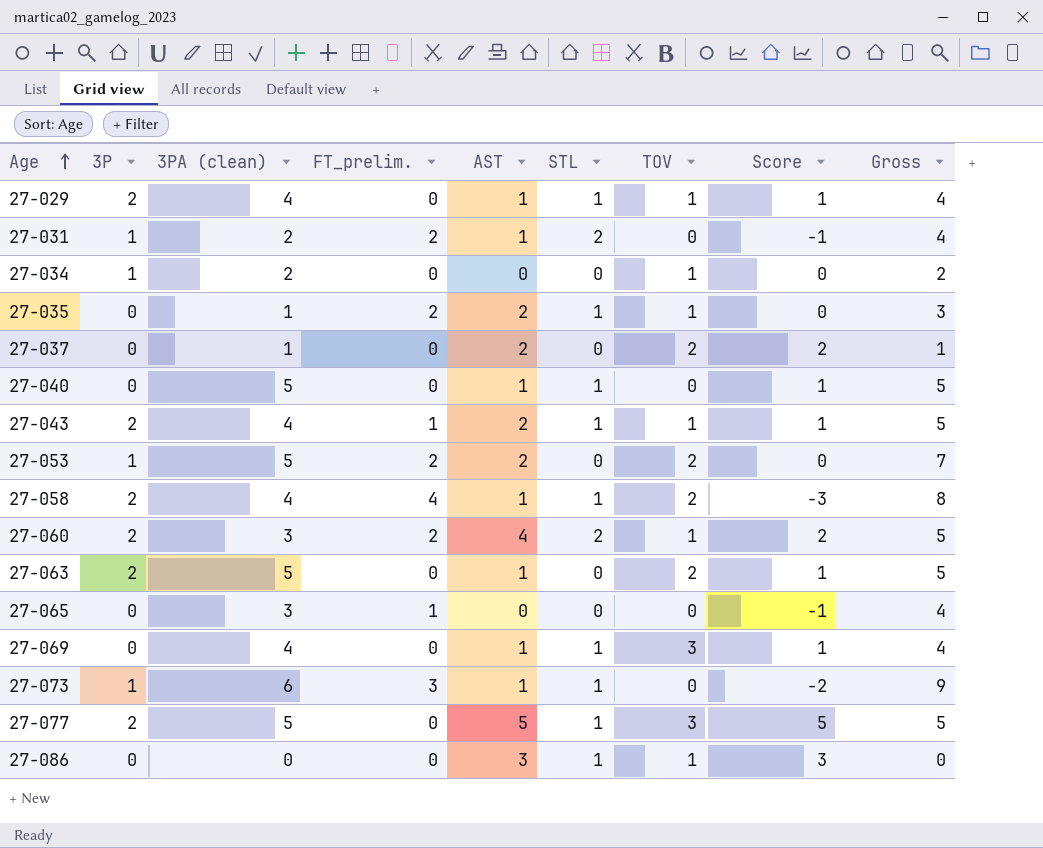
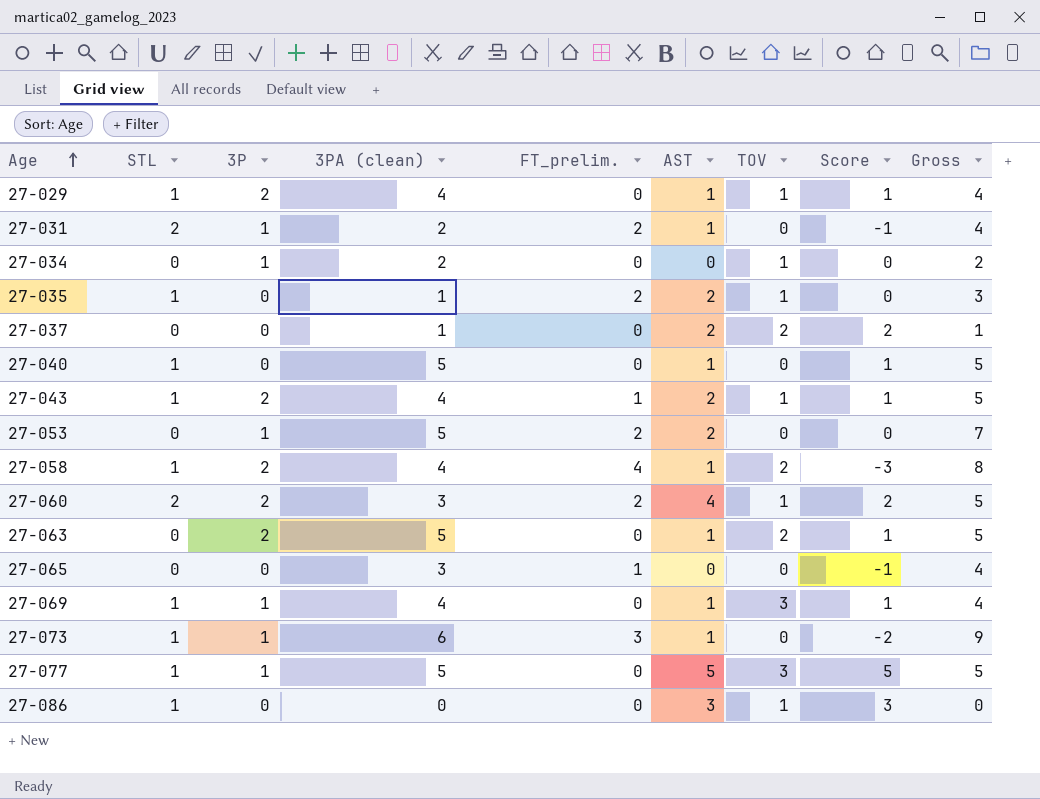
column STL | position: 6 -> 2
27-053 | TOV: 2 -> 0
27-069 | 3P: 0 -> 1
27-077 | 3P: 2 -> 1

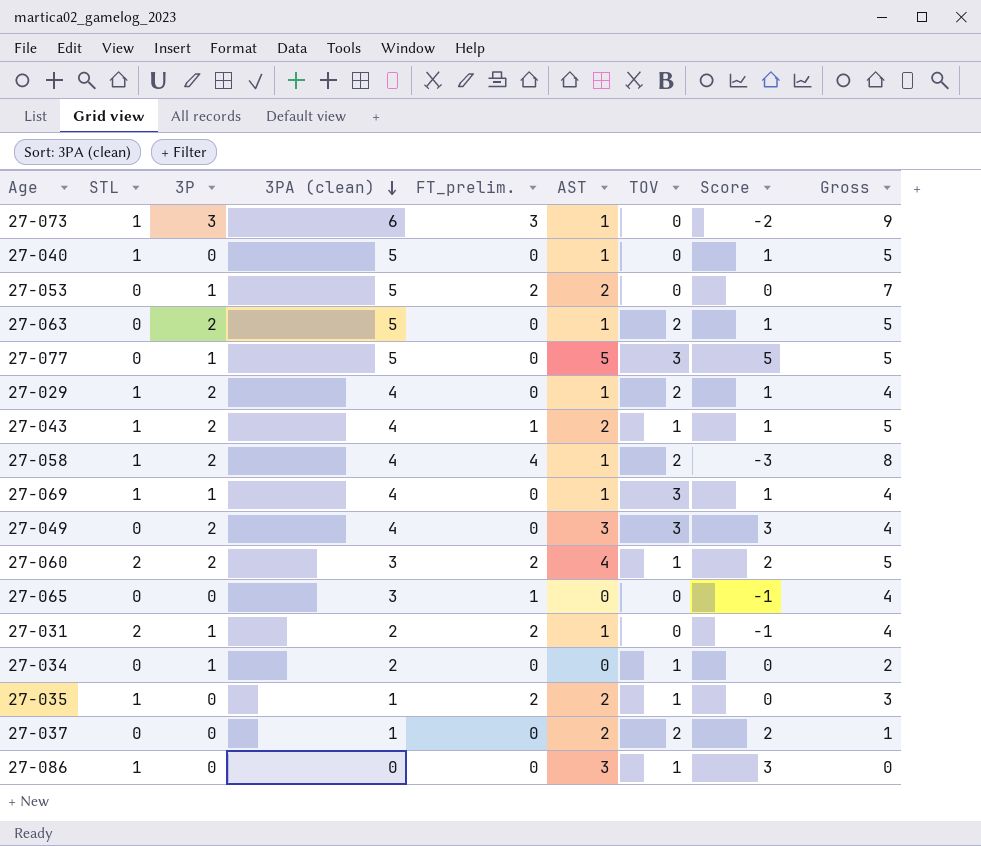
row order: Age ascending -> 3PA (clean) descending
27-073 | 3P: 1 -> 3
27-077 | STL: 1 -> 0
27-029 | TOV: 1 -> 2
row 27-049: none -> 0 | 2 | 4 | 0 | 3 | 3 | 3 | 4

